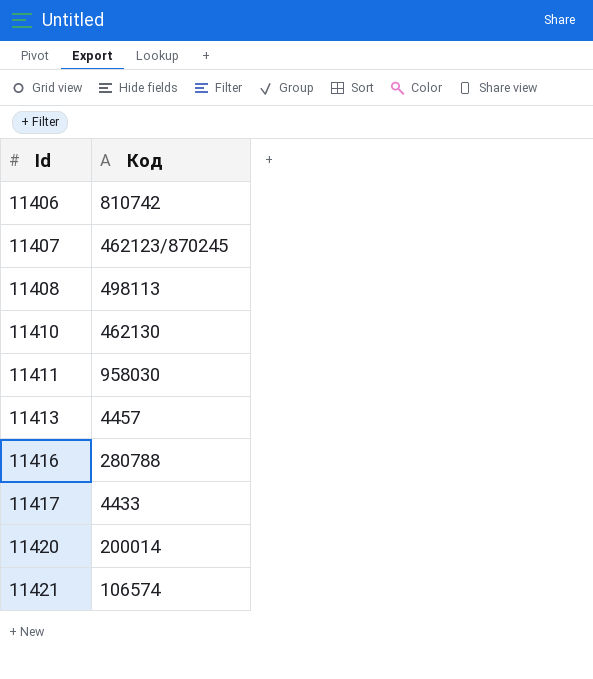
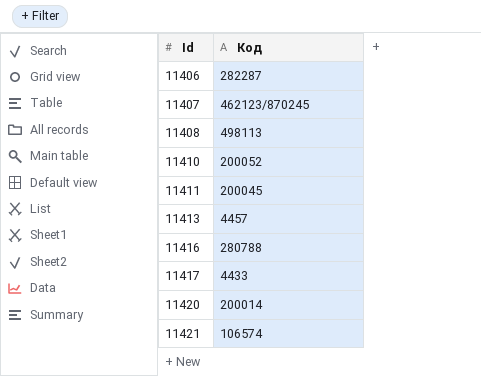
11406 | Код: 810742 -> 282287
11410 | Код: 462130 -> 200052
11411 | Код: 958030 -> 200045

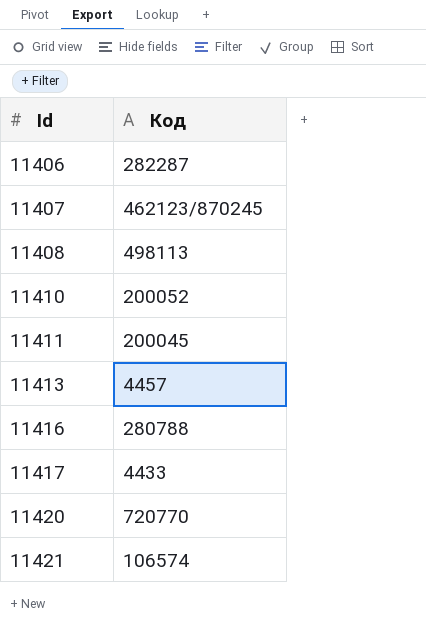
11420 | Код: 200014 -> 720770

